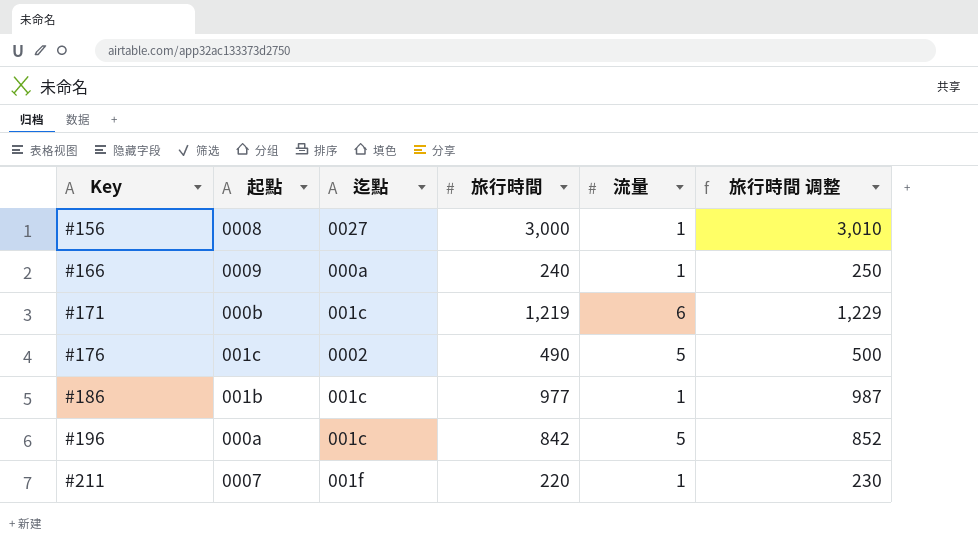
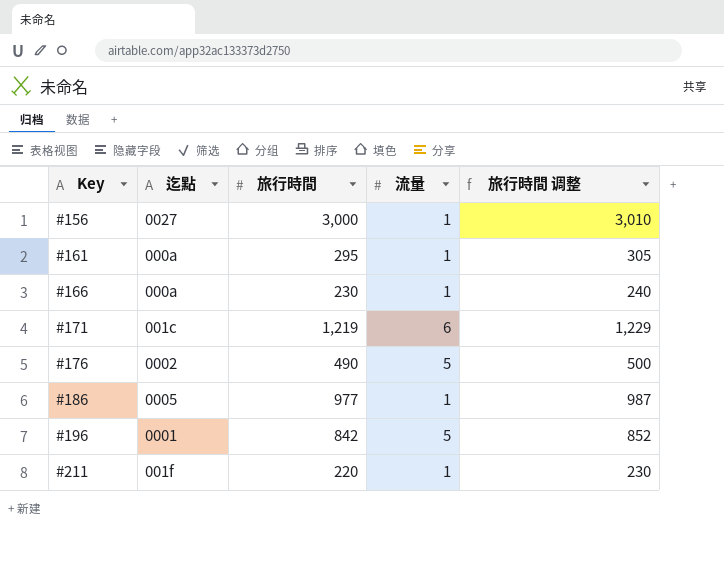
column 起點 | position: 2 -> none
row #161: none -> 000a | 295 | 1 | 305
#166 | 旅行時間: 240 -> 230
#166 | 旅行時間 调整: 250 -> 240
#186 | 迄點: 001c -> 0005
#196 | 迄點: 001c -> 0001

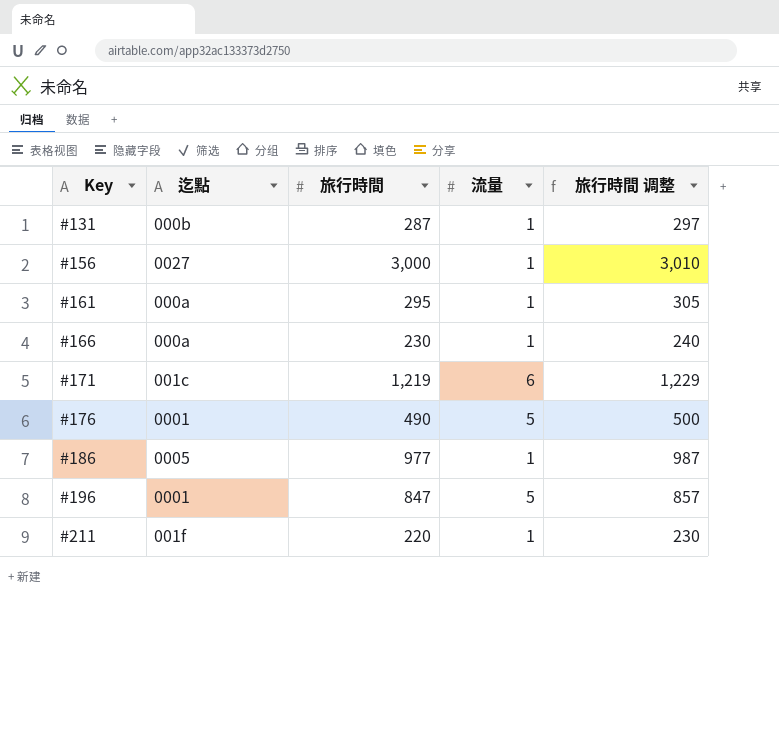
row #131: none -> 000b | 287 | 1 | 297
#176 | 迄點: 0002 -> 0001
#196 | 旅行時間: 842 -> 847
#196 | 旅行時間 调整: 852 -> 857

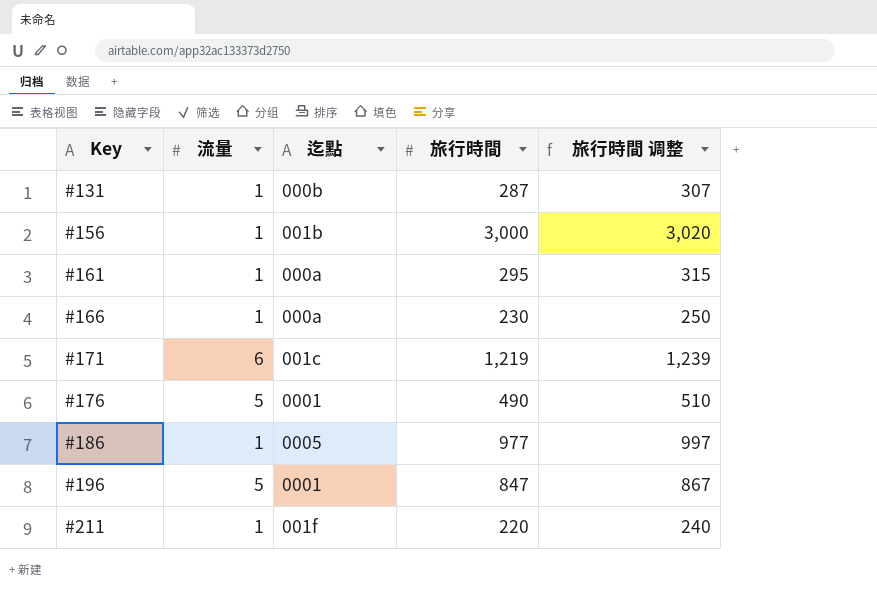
column 流量 | position: 4 -> 2
column 旅行時間 调整 | formula: [旅行時間] + 10 -> [旅行時間] + 20
#156 | 迄點: 0027 -> 001b

